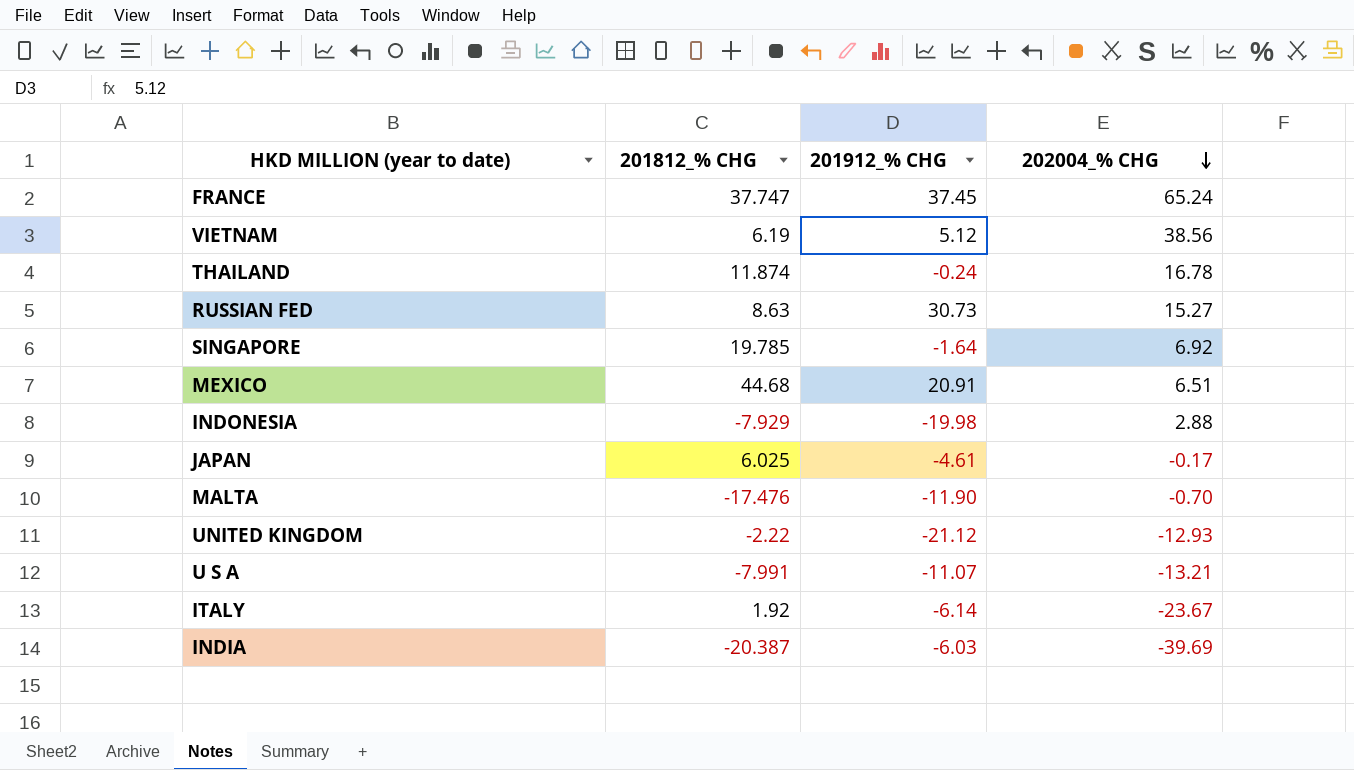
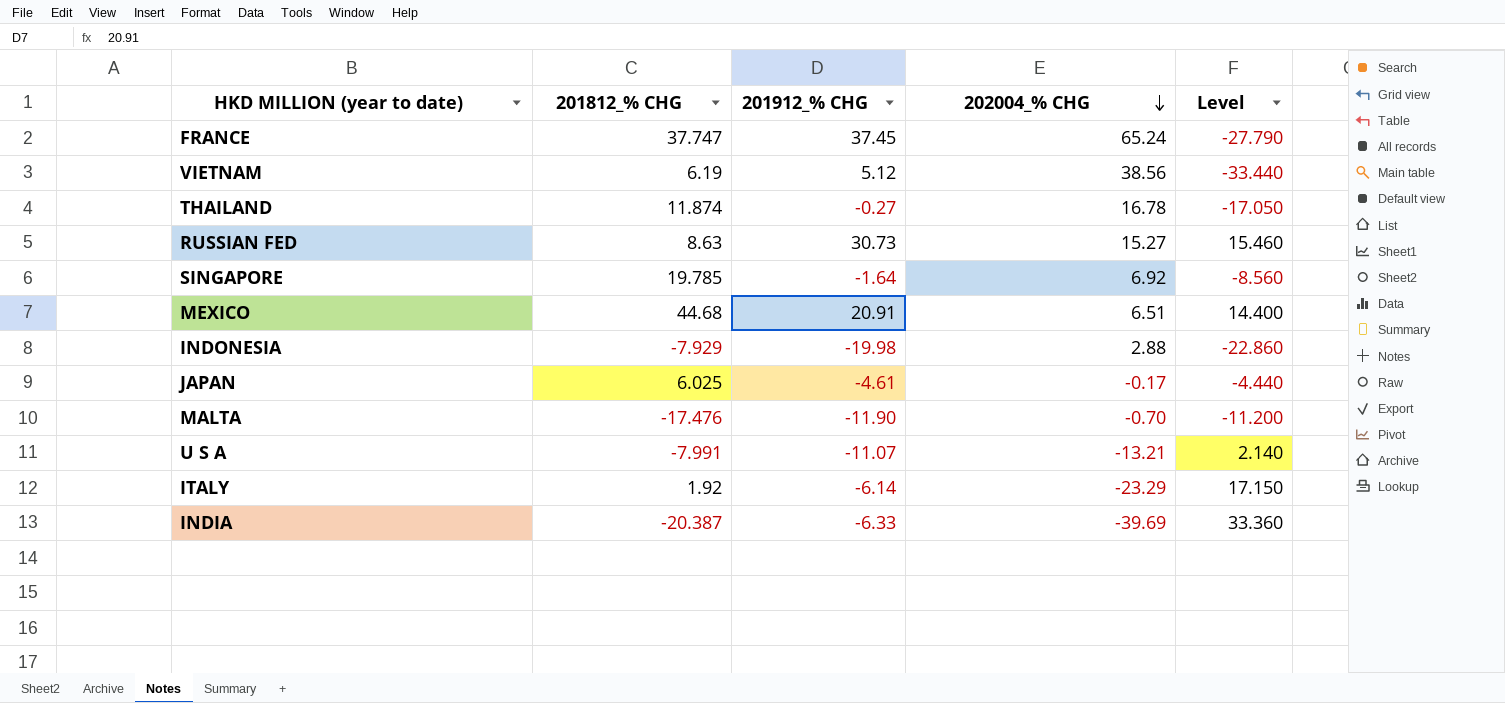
column Level | formula: none -> [201912_% CHG] - [202004_% CHG]
row UNITED KINGDOM: -2.22 | -21.12 | -12.93 -> none
THAILAND | 201912_% CHG: -0.24 -> -0.27
ITALY | 202004_% CHG: -23.67 -> -23.29
INDIA | 201912_% CHG: -6.03 -> -6.33

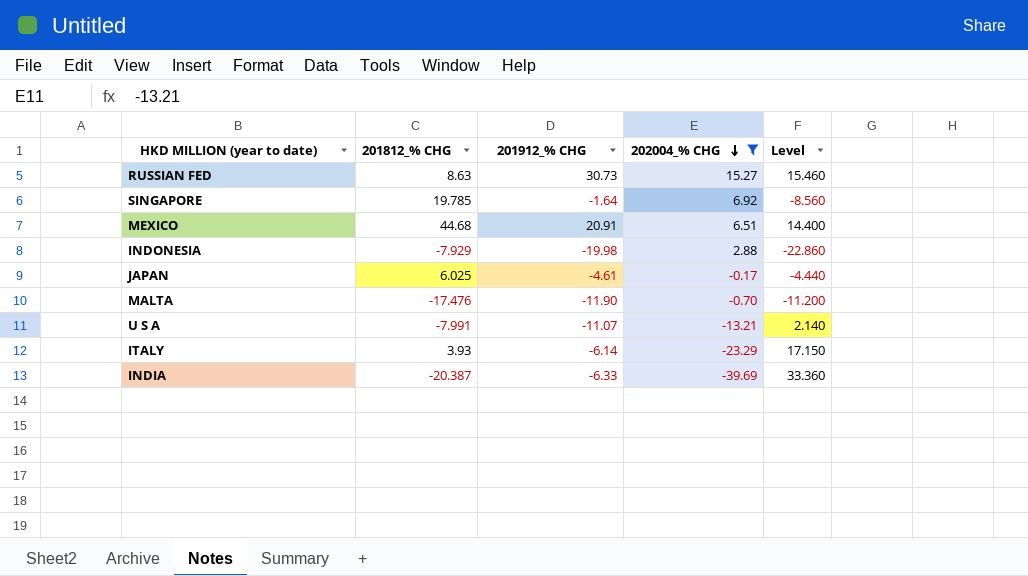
filter: none -> 202004_% CHG <= 15.27
ITALY | 201812_% CHG: 1.92 -> 3.93

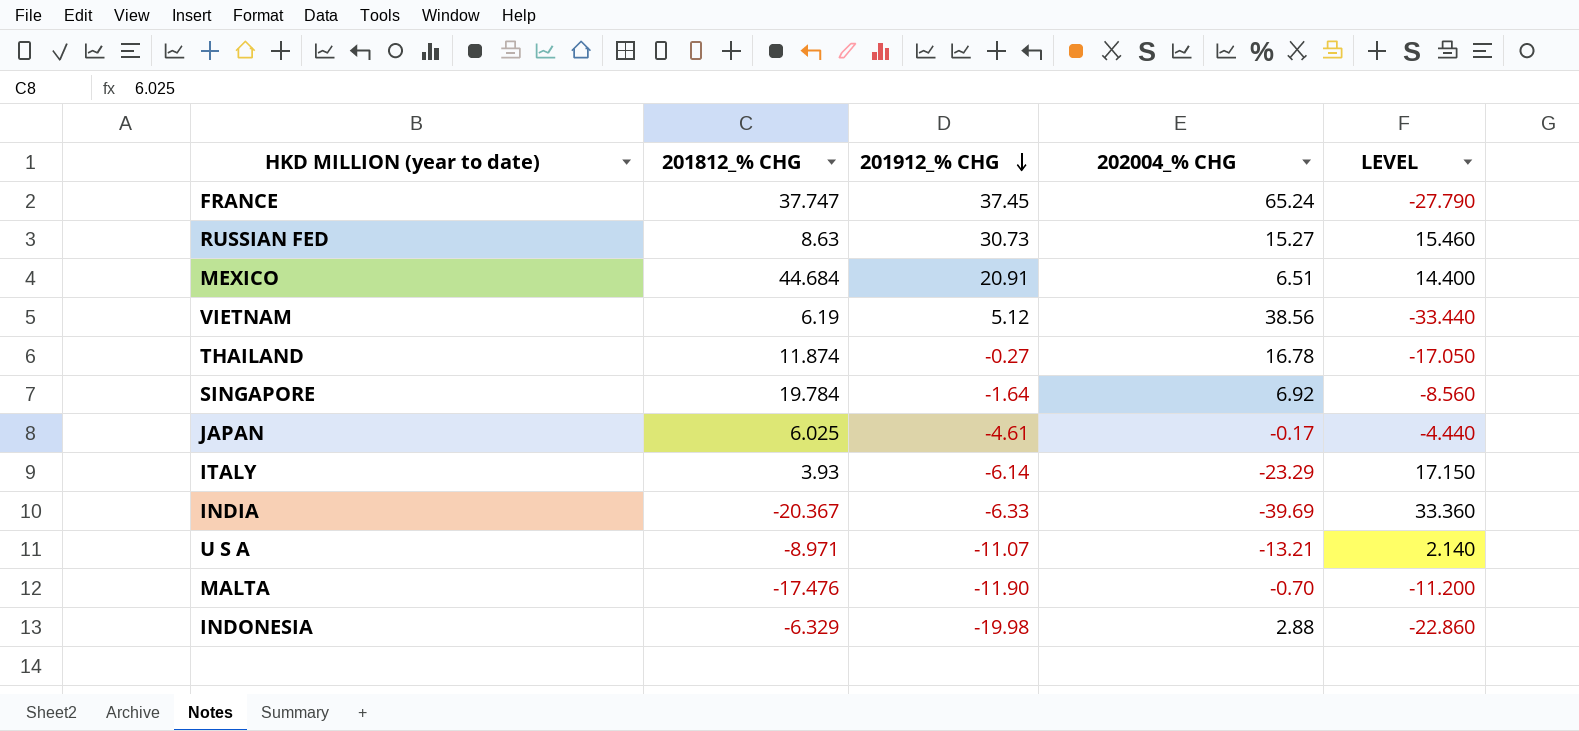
filter: 202004_% CHG <= 15.27 -> none
row order: 202004_% CHG descending -> 201912_% CHG descending
column name: Level -> LEVEL
MEXICO | 201812_% CHG: 44.68 -> 44.684
SINGAPORE | 201812_% CHG: 19.785 -> 19.784
INDIA | 201812_% CHG: -20.387 -> -20.367
U S A | 201812_% CHG: -7.991 -> -8.971
INDONESIA | 201812_% CHG: -7.929 -> -6.329

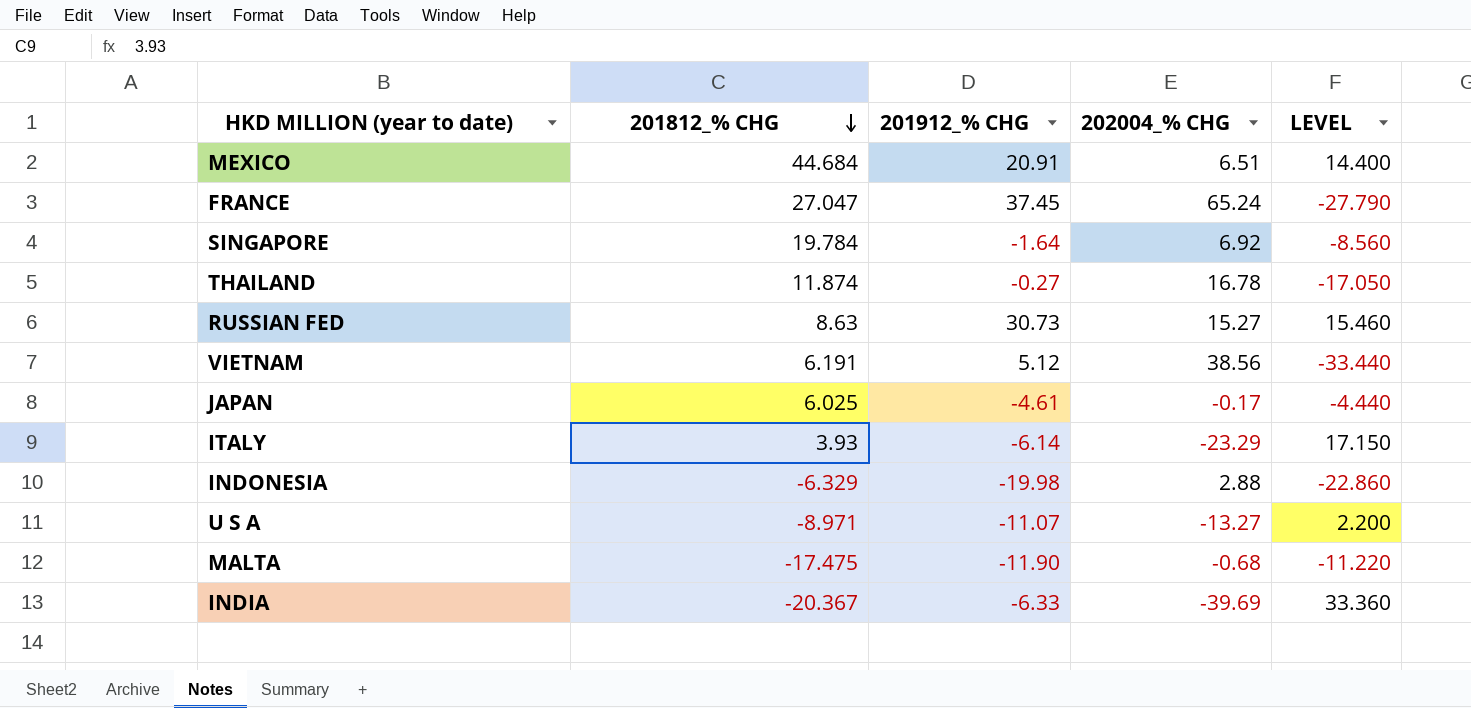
row order: 201912_% CHG descending -> 201812_% CHG descending
FRANCE | 201812_% CHG: 37.747 -> 27.047
VIETNAM | 201812_% CHG: 6.19 -> 6.191
U S A | 202004_% CHG: -13.21 -> -13.27
U S A | LEVEL: 2.140 -> 2.200
MALTA | 201812_% CHG: -17.476 -> -17.475
MALTA | 202004_% CHG: -0.70 -> -0.68
MALTA | LEVEL: -11.200 -> -11.220

